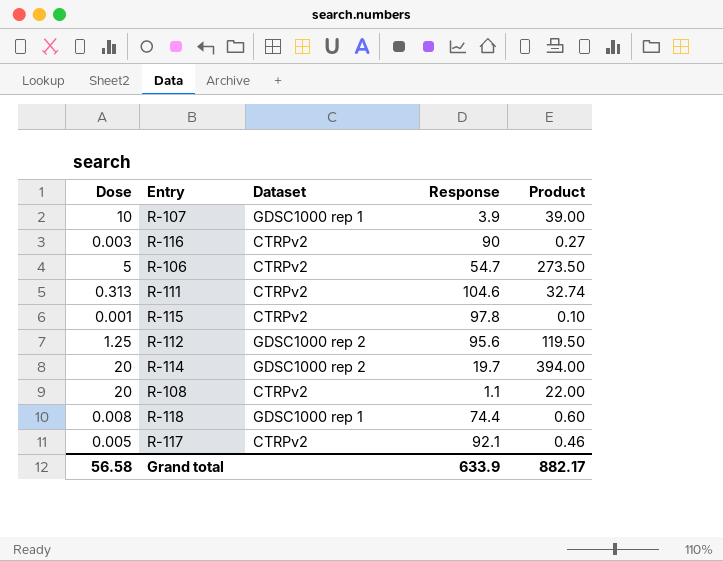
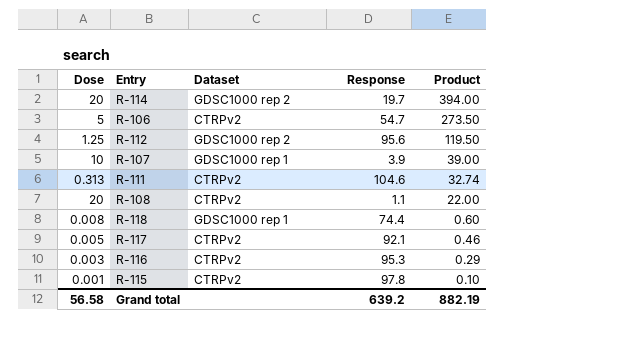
row order: none -> Product descending
R-116 | Response: 90 -> 95.3
R-116 | Product: 0.27 -> 0.29
Grand total | Response: 633.9 -> 639.2
Grand total | Product: 882.17 -> 882.19

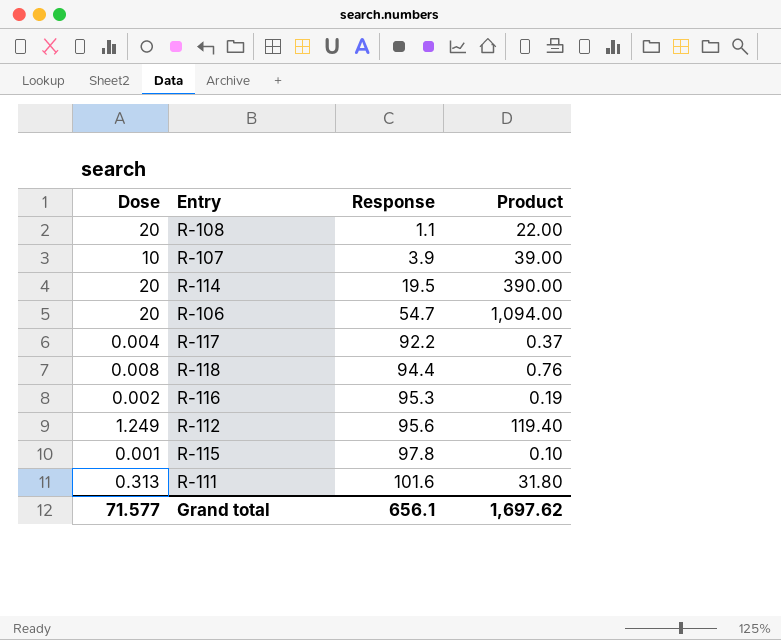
row order: Product descending -> Response ascending
column Dataset | position: 3 -> none
R-114 | Response: 19.7 -> 19.5
R-114 | Product: 394.00 -> 390.00
R-106 | Dose: 5 -> 20
R-106 | Product: 273.50 -> 1,094.00
R-117 | Dose: 0.005 -> 0.004
R-117 | Response: 92.1 -> 92.2
R-117 | Product: 0.46 -> 0.37
R-118 | Response: 74.4 -> 94.4
R-118 | Product: 0.60 -> 0.76
R-116 | Dose: 0.003 -> 0.002
R-116 | Product: 0.29 -> 0.19
R-112 | Dose: 1.25 -> 1.249
R-112 | Product: 119.50 -> 119.40
R-111 | Response: 104.6 -> 101.6
R-111 | Product: 32.74 -> 31.80
Grand total | Dose: 56.58 -> 71.577
Grand total | Response: 639.2 -> 656.1
Grand total | Product: 882.19 -> 1,697.62

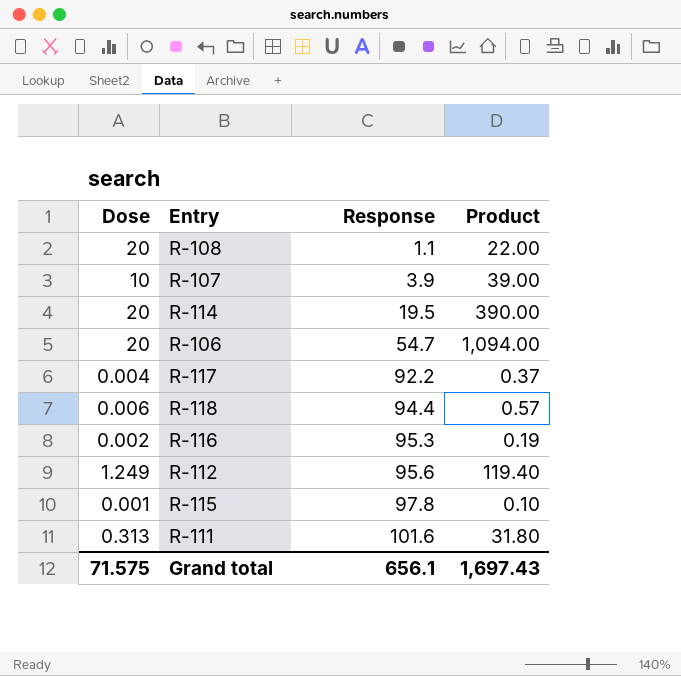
R-118 | Dose: 0.008 -> 0.006
R-118 | Product: 0.76 -> 0.57
Grand total | Dose: 71.577 -> 71.575
Grand total | Product: 1,697.62 -> 1,697.43

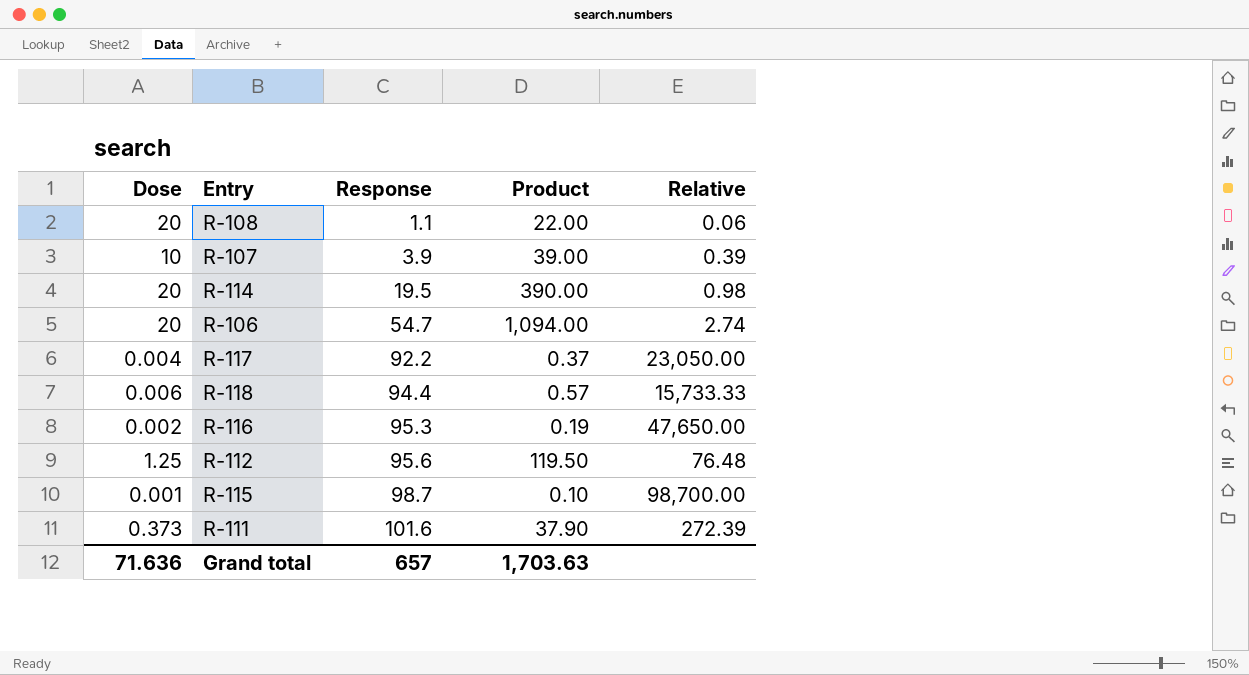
column Relative | formula: none -> [Response] / [Dose]
R-112 | Dose: 1.249 -> 1.25
R-112 | Product: 119.40 -> 119.50
R-115 | Response: 97.8 -> 98.7
R-111 | Dose: 0.313 -> 0.373
R-111 | Product: 31.80 -> 37.90
Grand total | Dose: 71.575 -> 71.636
Grand total | Response: 656.1 -> 657
Grand total | Product: 1,697.43 -> 1,703.63

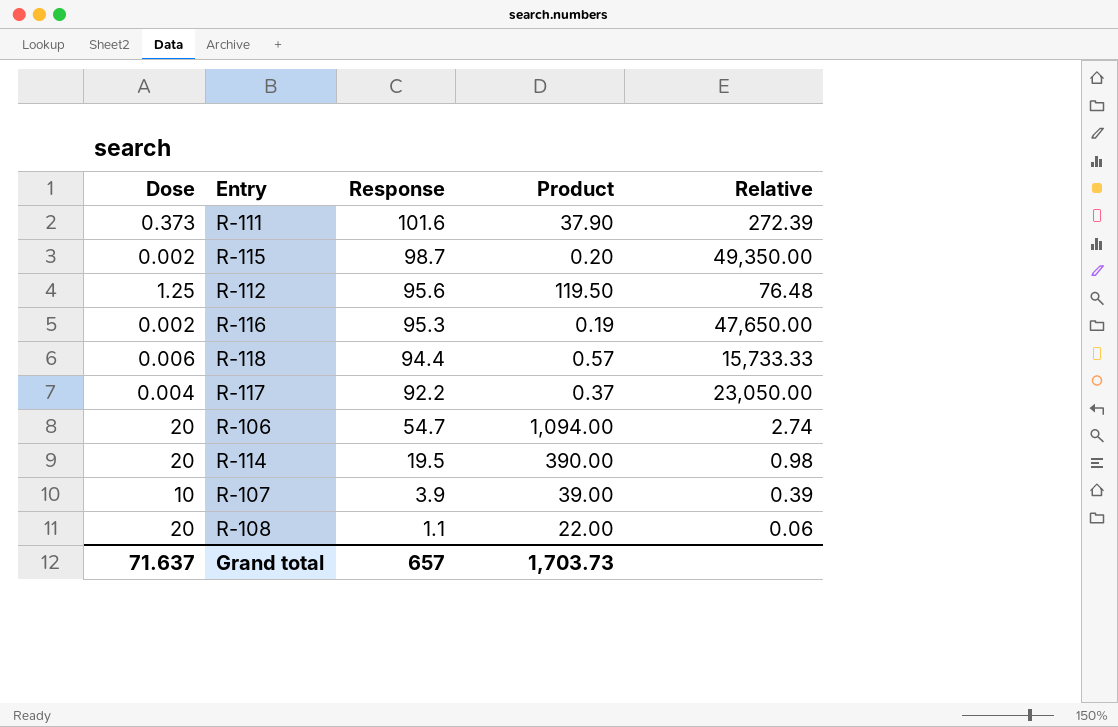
row order: Response ascending -> Response descending
R-115 | Dose: 0.001 -> 0.002
R-115 | Product: 0.10 -> 0.20
R-115 | Relative: 98,700.00 -> 49,350.00
Grand total | Dose: 71.636 -> 71.637
Grand total | Product: 1,703.63 -> 1,703.73

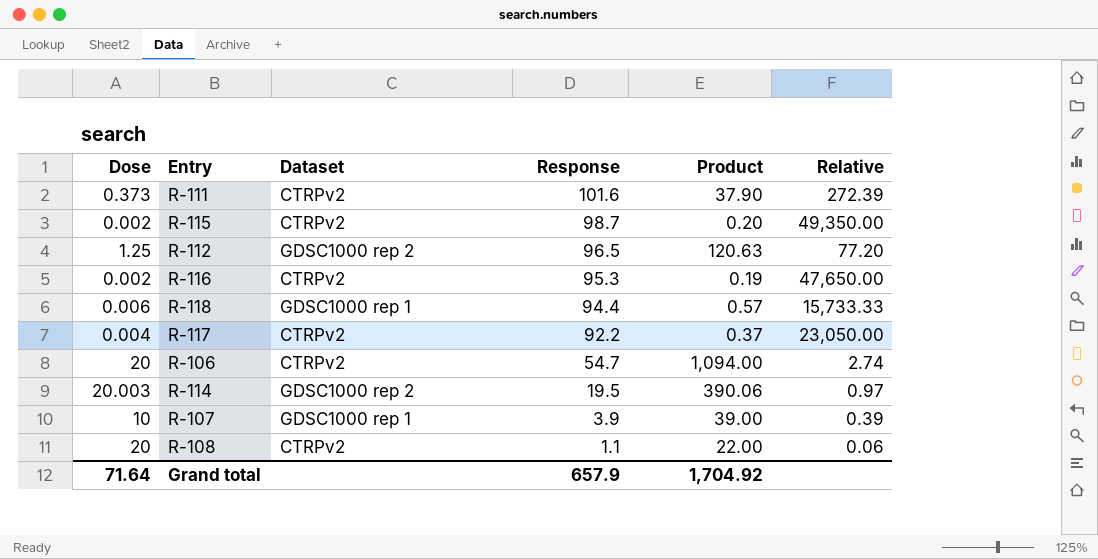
column Dataset | position: none -> 3
R-112 | Response: 95.6 -> 96.5
R-112 | Product: 119.50 -> 120.63
R-112 | Relative: 76.48 -> 77.20
R-114 | Dose: 20 -> 20.003
R-114 | Product: 390.00 -> 390.06
R-114 | Relative: 0.98 -> 0.97
Grand total | Dose: 71.637 -> 71.64
Grand total | Response: 657 -> 657.9
Grand total | Product: 1,703.73 -> 1,704.92

